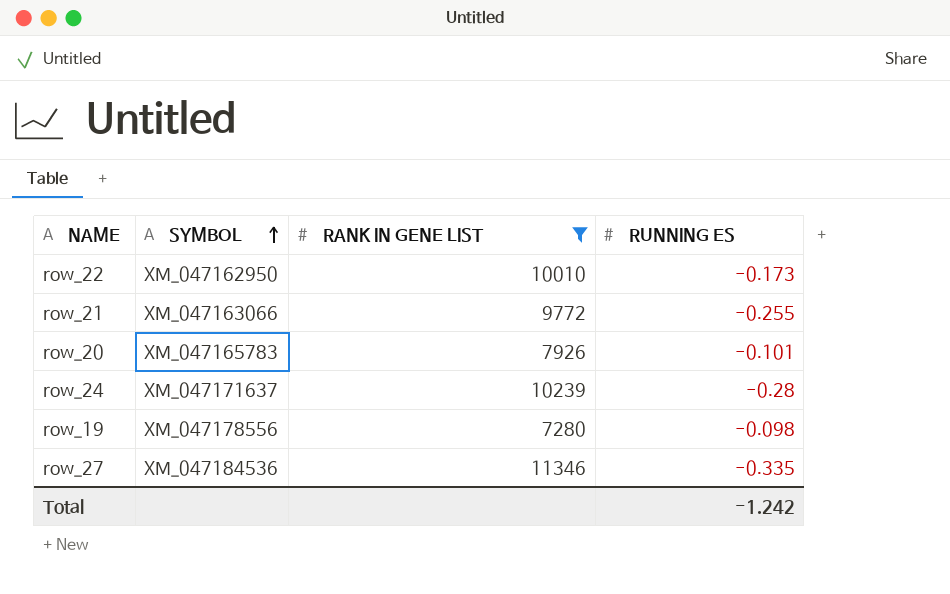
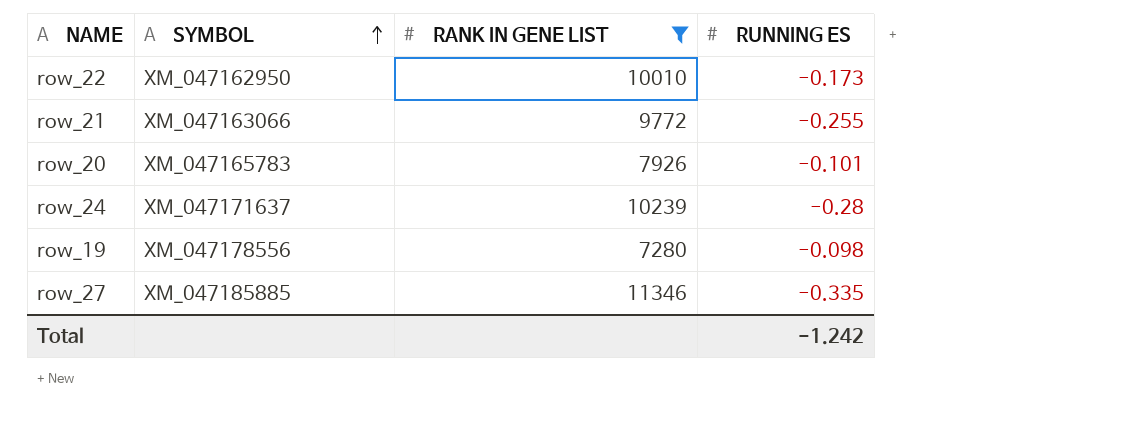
row_27 | SYMBOL: XM_047184536 -> XM_047185885

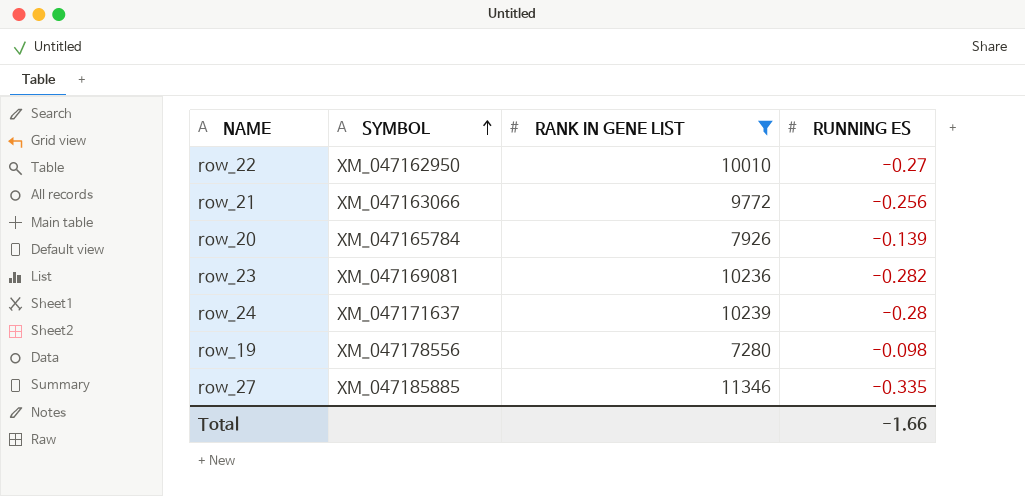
row_22 | RUNNING ES: -0.173 -> -0.27
row_21 | RUNNING ES: -0.255 -> -0.256
row_20 | SYMBOL: XM_047165783 -> XM_047165784
row_20 | RUNNING ES: -0.101 -> -0.139
row row_23: none -> XM_047169081 | 10236 | -0.282
Total | RUNNING ES: -1.242 -> -1.66

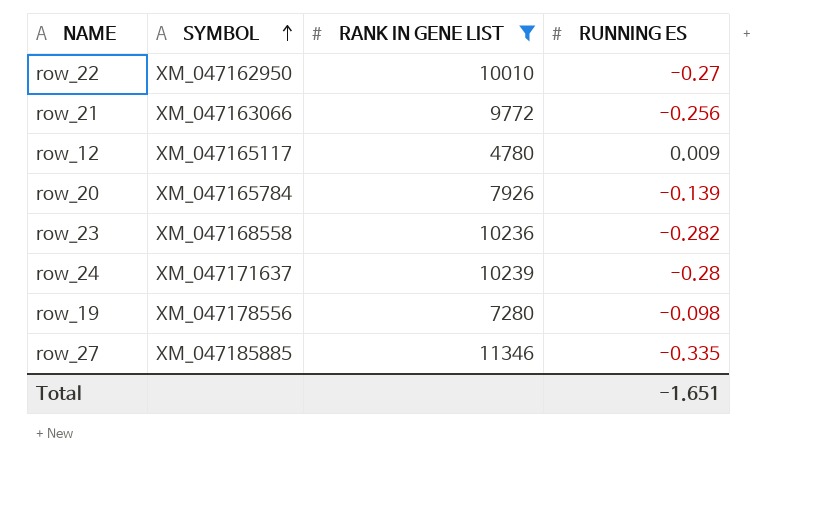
row row_12: none -> XM_047165117 | 4780 | 0.009
row_23 | SYMBOL: XM_047169081 -> XM_047168558
Total | RUNNING ES: -1.66 -> -1.651

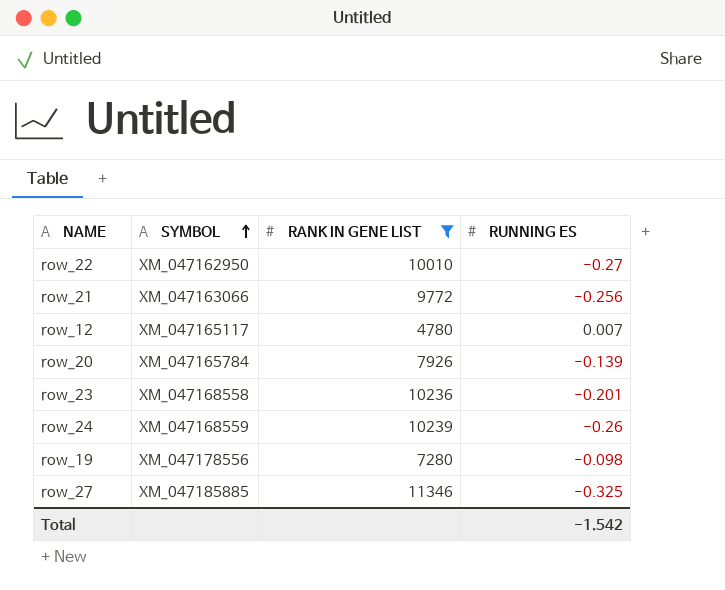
row_12 | RUNNING ES: 0.009 -> 0.007
row_23 | RUNNING ES: -0.282 -> -0.201
row_24 | SYMBOL: XM_047171637 -> XM_047168559
row_24 | RUNNING ES: -0.28 -> -0.26
row_27 | RUNNING ES: -0.335 -> -0.325
Total | RUNNING ES: -1.651 -> -1.542

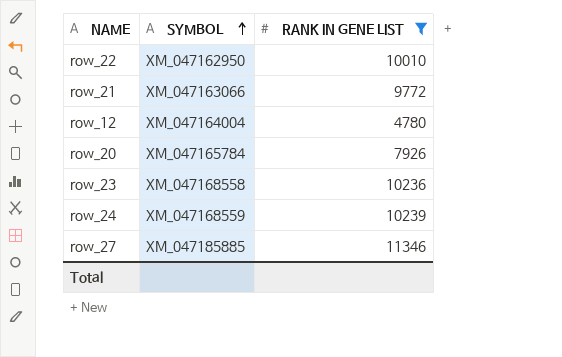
column RUNNING ES | position: 4 -> none
row row_19: XM_047178556 | 7280 | -0.098 -> none
row_12 | SYMBOL: XM_047165117 -> XM_047164004

